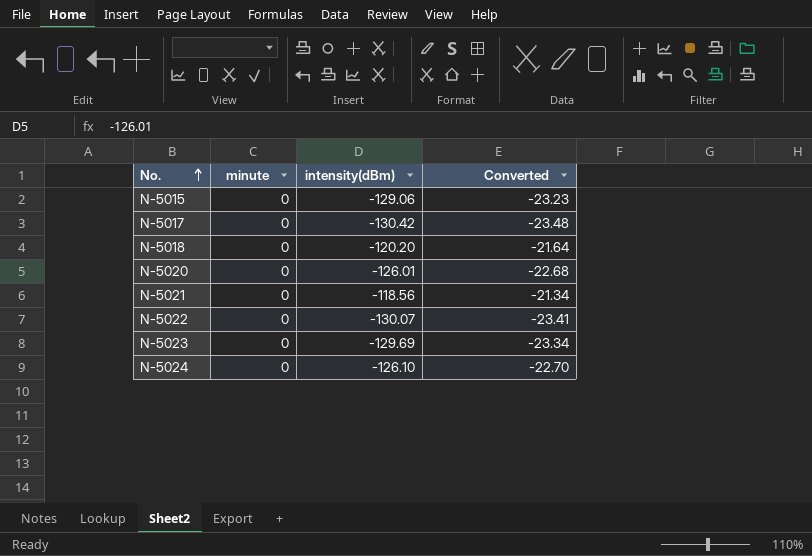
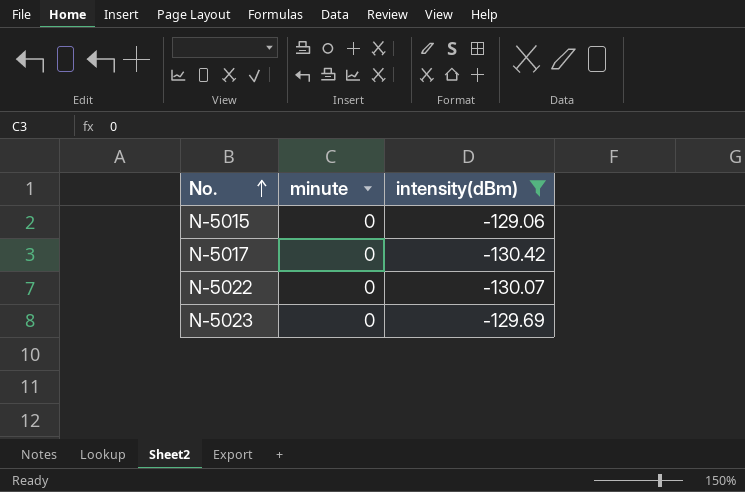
filter: none -> intensity(dBm) <= -129.06
column Converted | formula: [intensity(dBm)] * 0.18 -> none

